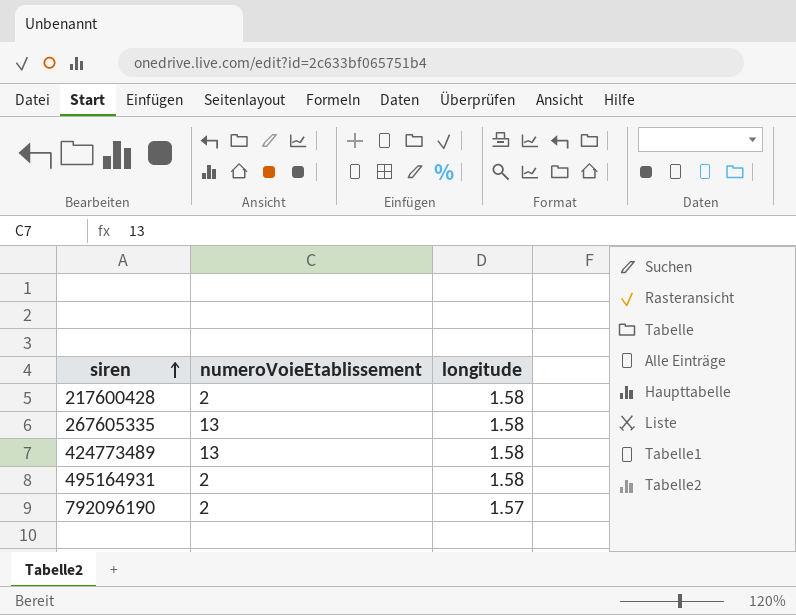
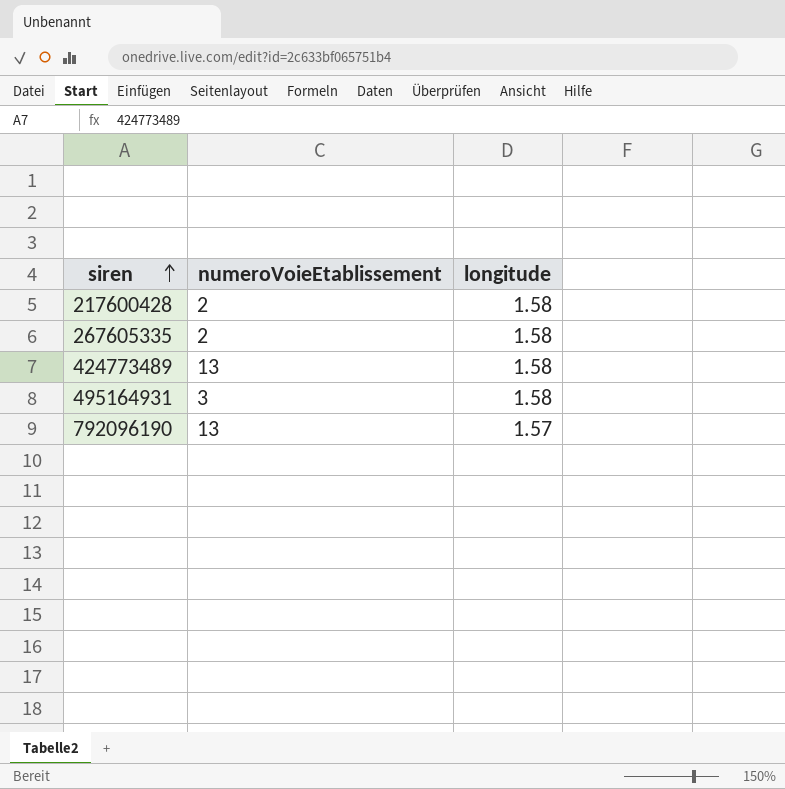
267605335 | numeroVoieEtablissement: 13 -> 2
495164931 | numeroVoieEtablissement: 2 -> 3
792096190 | numeroVoieEtablissement: 2 -> 13

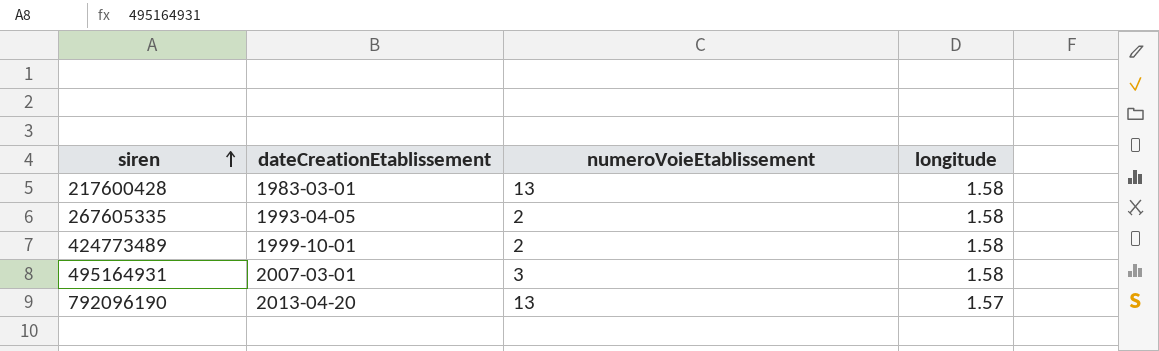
column dateCreationEtablissement | position: none -> 2
217600428 | numeroVoieEtablissement: 2 -> 13
424773489 | numeroVoieEtablissement: 13 -> 2

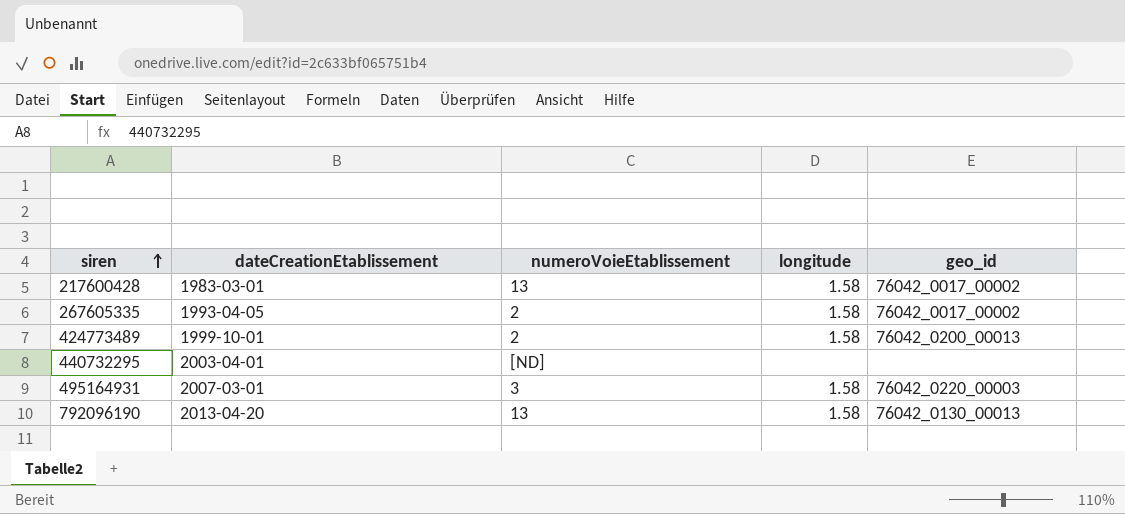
column geo_id | position: none -> 5
row 440732295: none -> 2003-04-01 | [ND] | none | none
792096190 | longitude: 1.57 -> 1.58

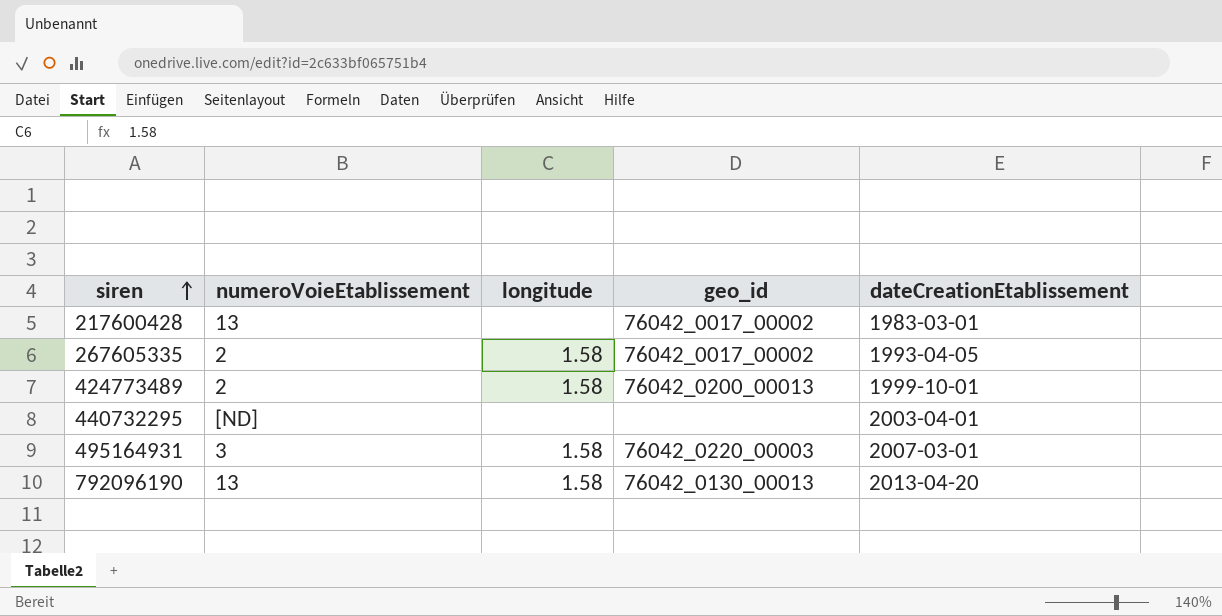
column dateCreationEtablissement | position: 2 -> 5
217600428 | longitude: 1.58 -> none

